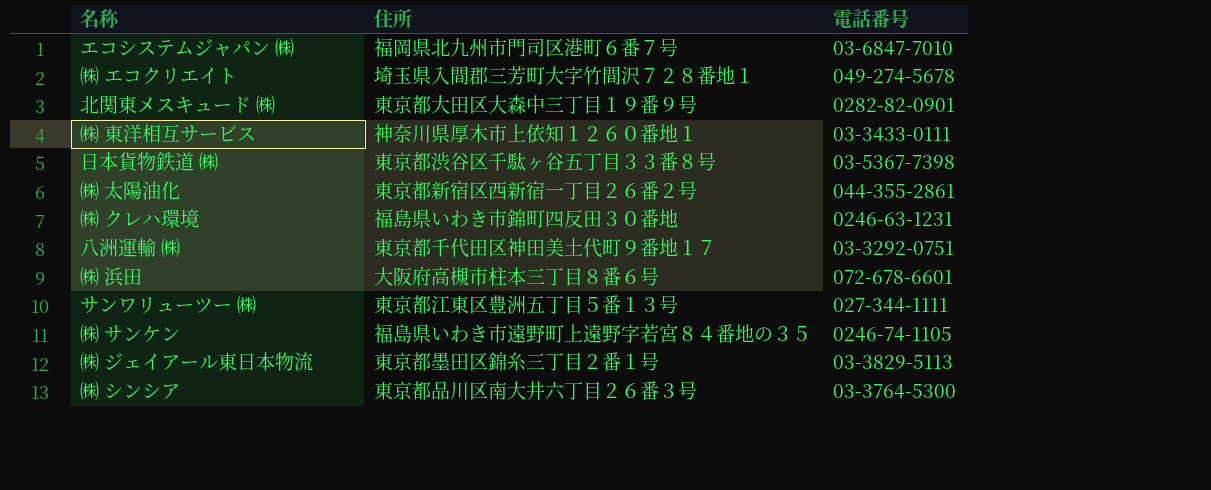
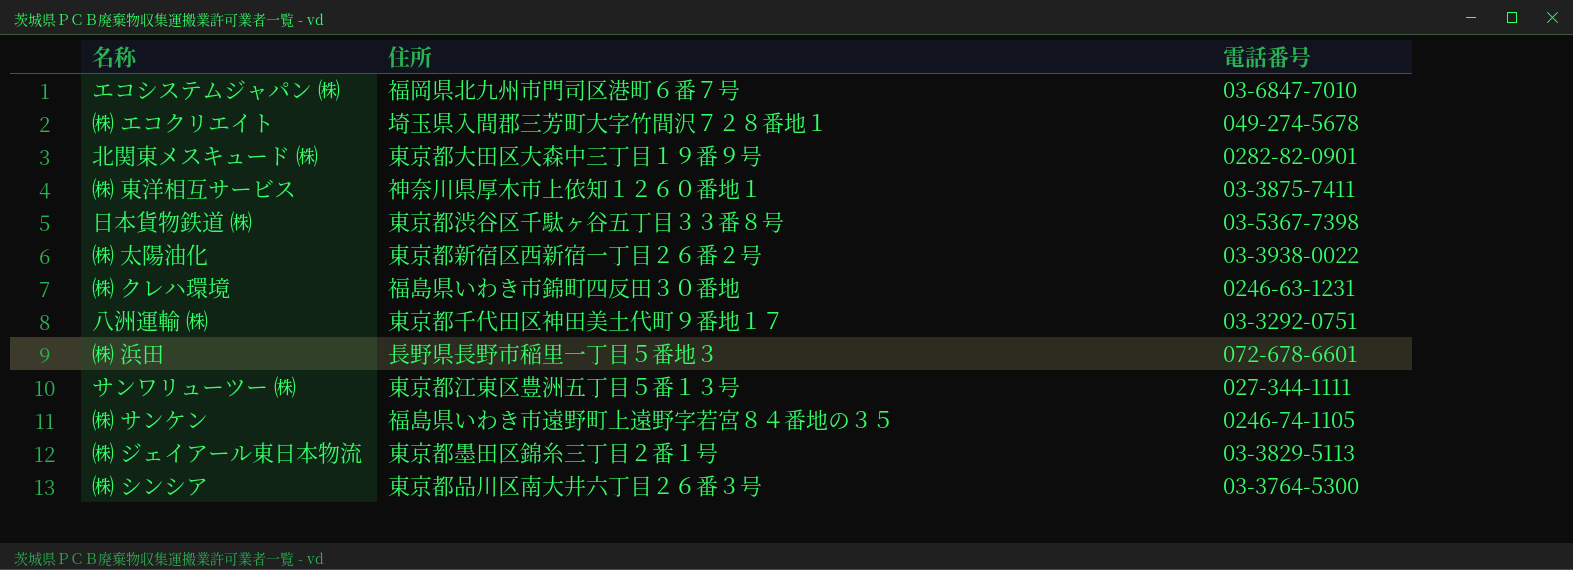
㈱ 東洋相互サービス | 電話番号: 03-3433-0111 -> 03-3875-7411
㈱ 太陽油化 | 電話番号: 044-355-2861 -> 03-3938-0022
㈱ 浜田 | 住所: 大阪府高槻市柱本三丁目８番６号 -> 長野県長野市稲里一丁目５番地３

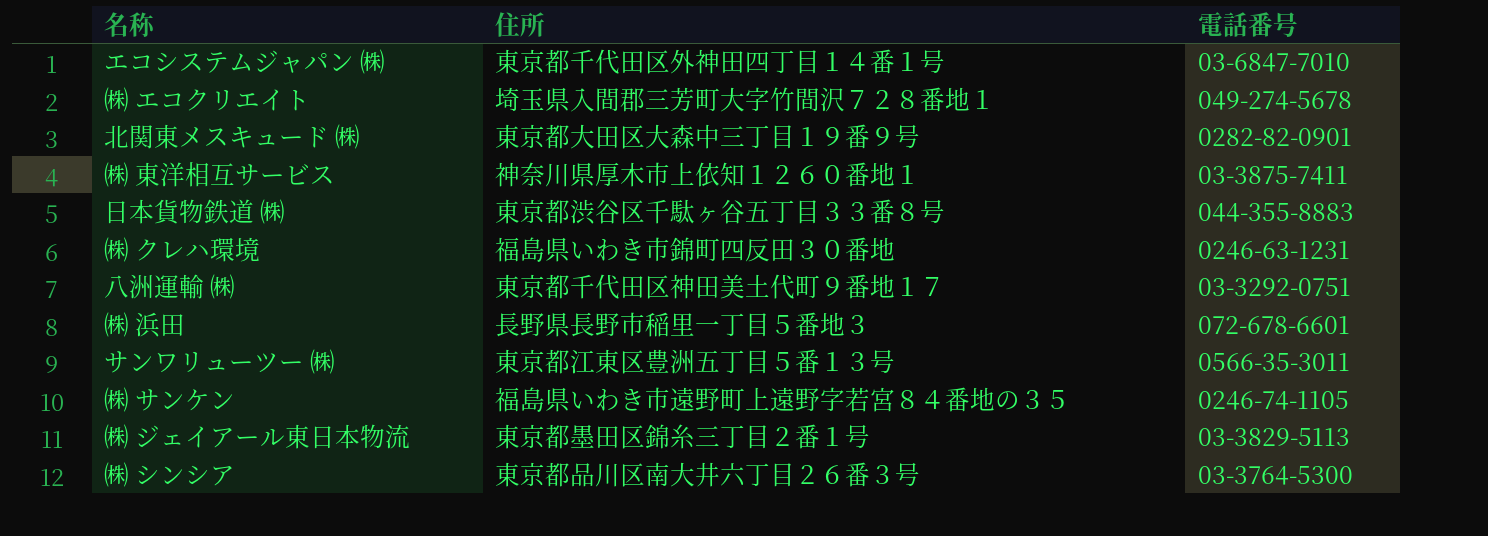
row ㈱ 太陽油化: 東京都新宿区西新宿一丁目２６番２号 | 03-3938-0022 -> none
エコシステムジャパン ㈱ | 住所: 福岡県北九州市門司区港町６番７号 -> 東京都千代田区外神田四丁目１４番１号
日本貨物鉄道 ㈱ | 電話番号: 03-5367-7398 -> 044-355-8883
サンワリューツー ㈱ | 電話番号: 027-344-1111 -> 0566-35-3011

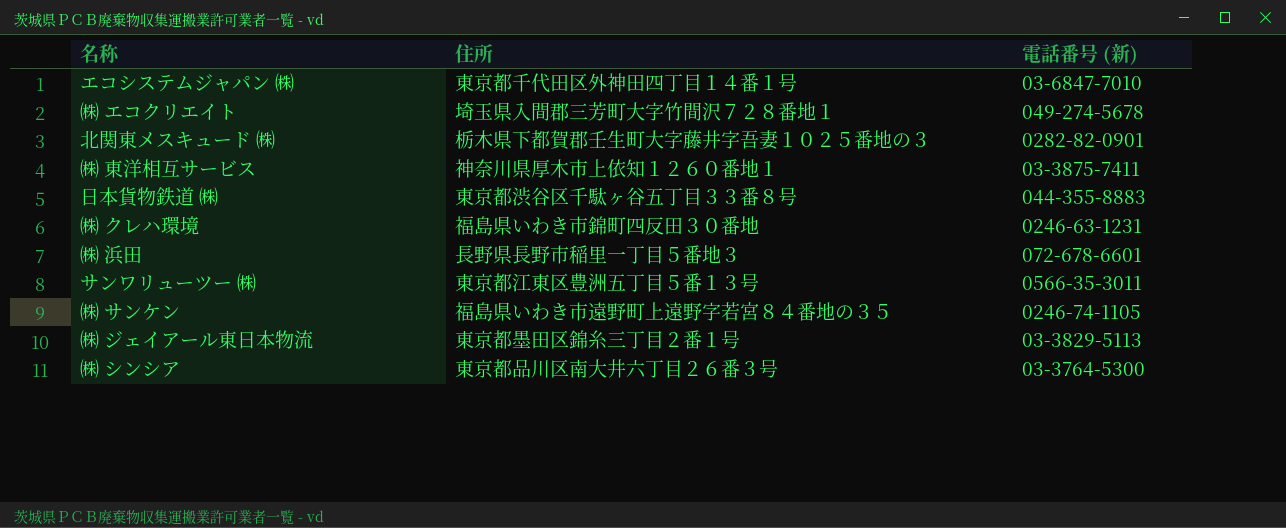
column name: 電話番号 -> 電話番号 (新)
row 八洲運輸 ㈱: 東京都千代田区神田美土代町９番地１７ | 03-3292-0751 -> none
北関東メスキュード ㈱ | 住所: 東京都大田区大森中三丁目１９番９号 -> 栃木県下都賀郡壬生町大字藤井字吾妻１０２５番地の３

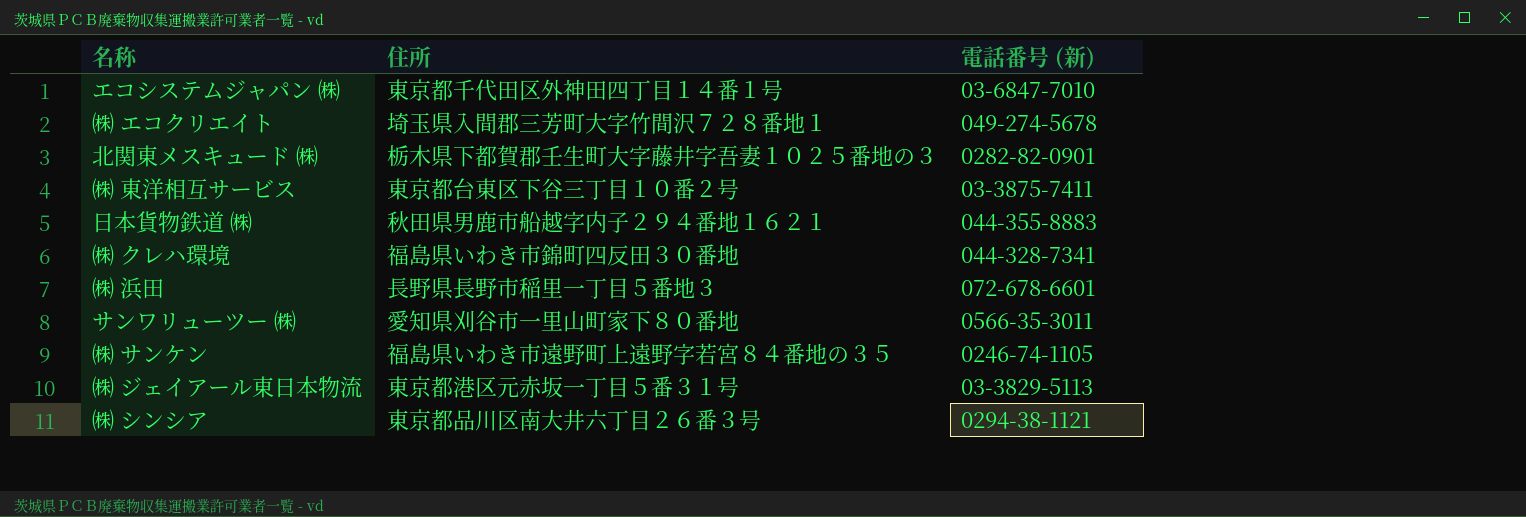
㈱ 東洋相互サービス | 住所: 神奈川県厚木市上依知１２６０番地１ -> 東京都台東区下谷三丁目１０番２号
日本貨物鉄道 ㈱ | 住所: 東京都渋谷区千駄ヶ谷五丁目３３番８号 -> 秋田県男鹿市船越字内子２９４番地１６２１
㈱ クレハ環境 | 電話番号 (新): 0246-63-1231 -> 044-328-7341
サンワリューツー ㈱ | 住所: 東京都江東区豊洲五丁目５番１３号 -> 愛知県刈谷市一里山町家下８０番地
㈱ ジェイアール東日本物流 | 住所: 東京都墨田区錦糸三丁目２番１号 -> 東京都港区元赤坂一丁目５番３１号
㈱ シンシア | 電話番号 (新): 03-3764-5300 -> 0294-38-1121

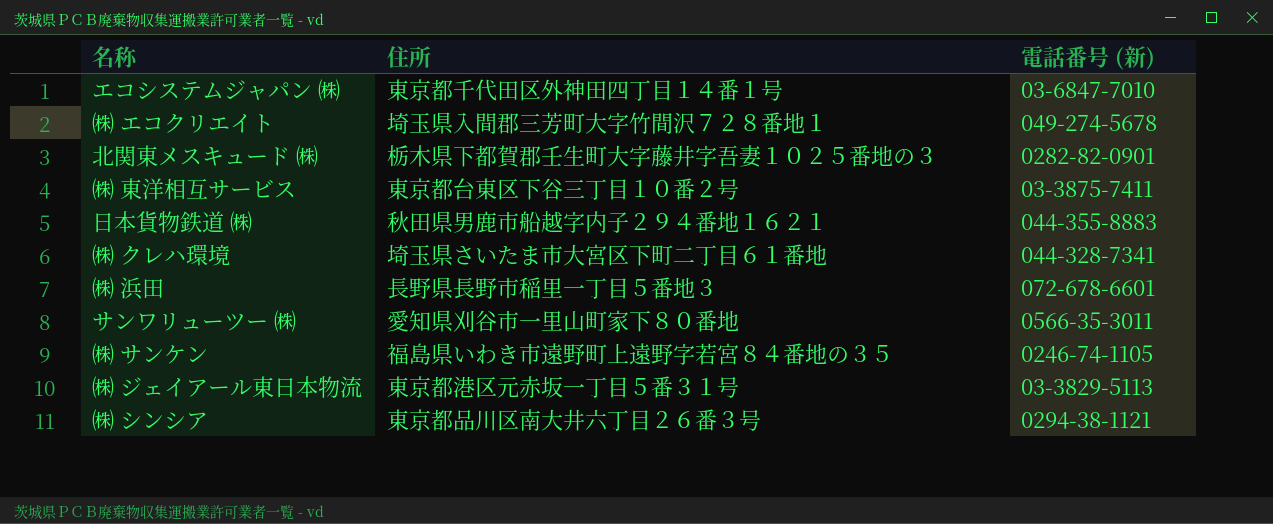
㈱ クレハ環境 | 住所: 福島県いわき市錦町四反田３０番地 -> 埼玉県さいたま市大宮区下町二丁目６１番地

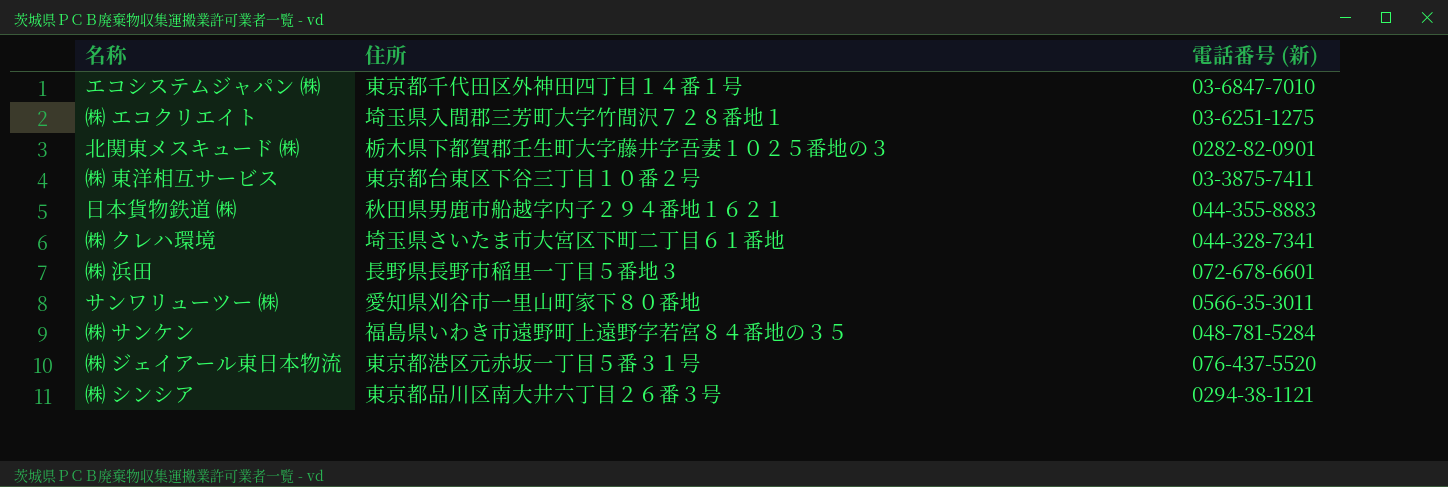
㈱ エコクリエイト | 電話番号 (新): 049-274-5678 -> 03-6251-1275
㈱ サンケン | 電話番号 (新): 0246-74-1105 -> 048-781-5284
㈱ ジェイアール東日本物流 | 電話番号 (新): 03-3829-5113 -> 076-437-5520

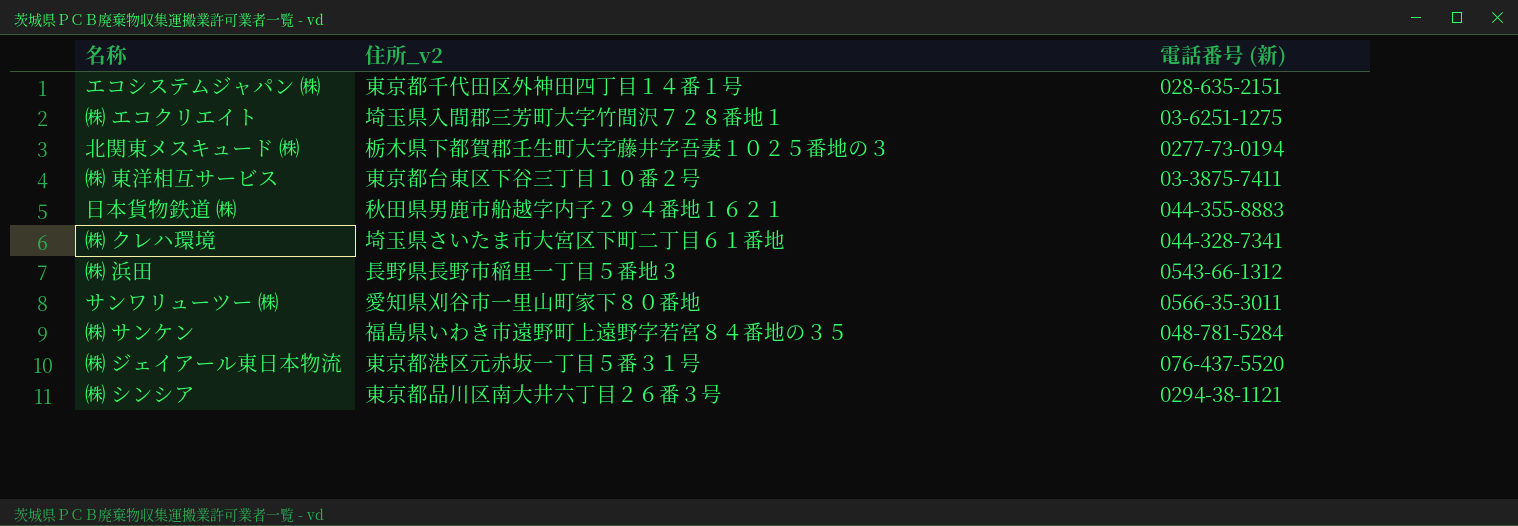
column name: 住所 -> 住所_v2
エコシステムジャパン ㈱ | 電話番号 (新): 03-6847-7010 -> 028-635-2151
北関東メスキュード ㈱ | 電話番号 (新): 0282-82-0901 -> 0277-73-0194
㈱ 浜田 | 電話番号 (新): 072-678-6601 -> 0543-66-1312

